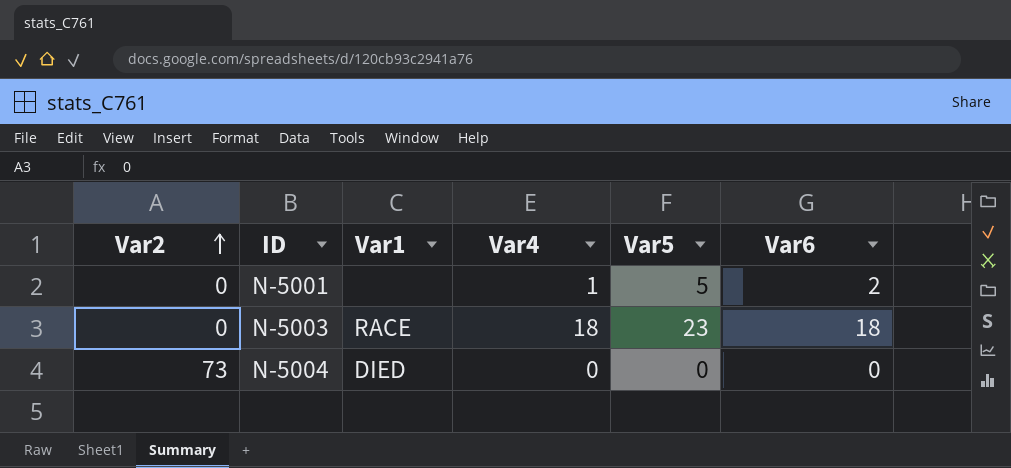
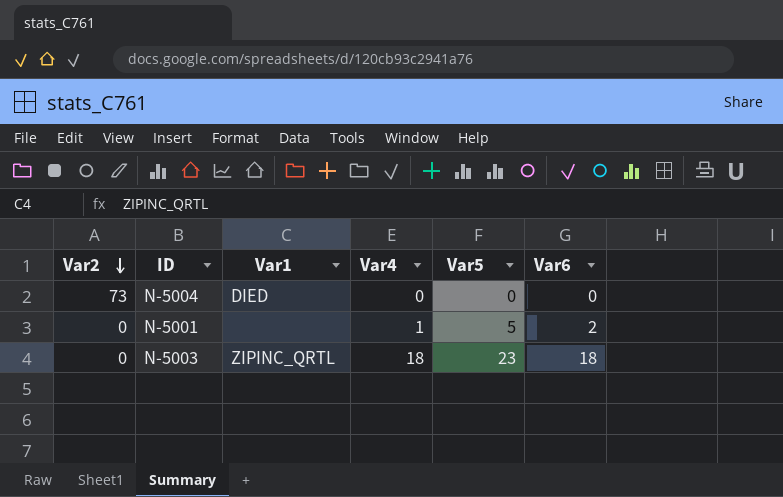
row order: Var2 ascending -> Var2 descending
N-5003 | Var1: RACE -> ZIPINC_QRTL

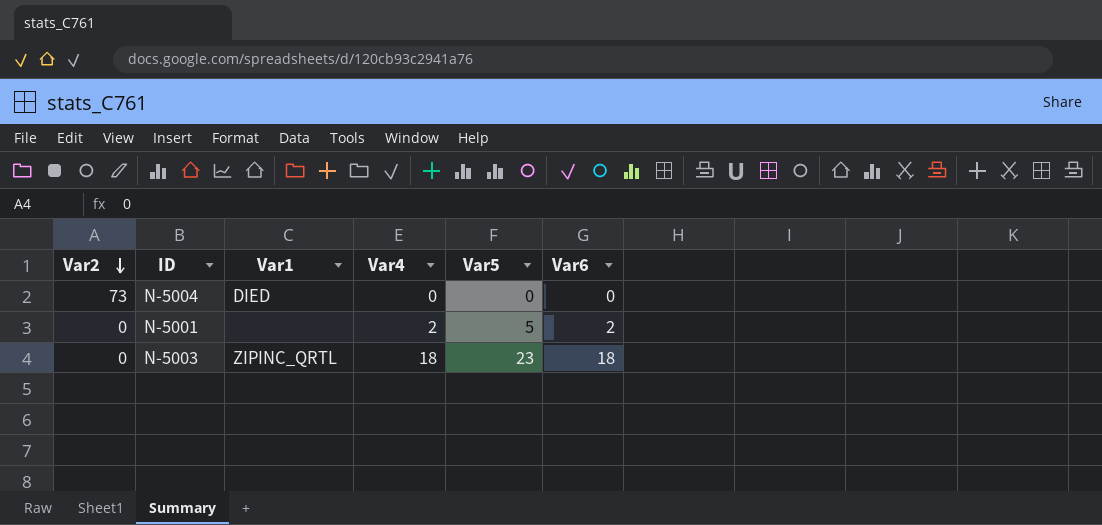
N-5001 | Var4: 1 -> 2

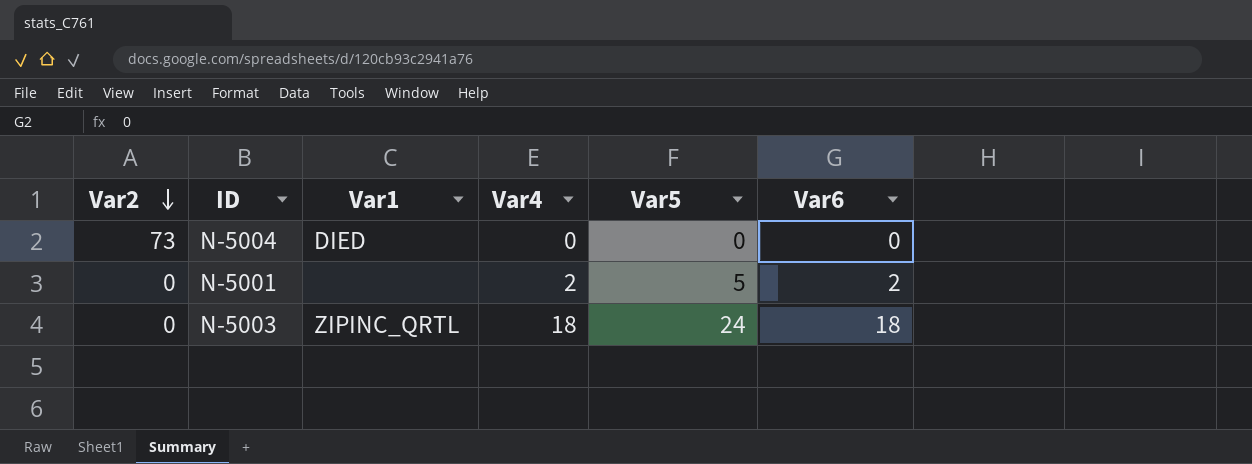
N-5003 | Var5: 23 -> 24

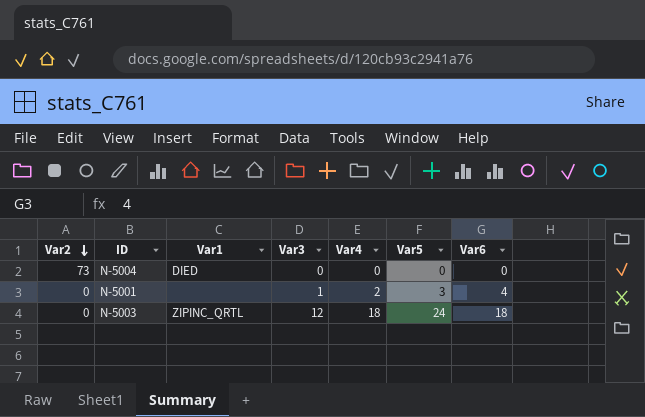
column Var3 | position: none -> 4
N-5001 | Var5: 5 -> 3
N-5001 | Var6: 2 -> 4

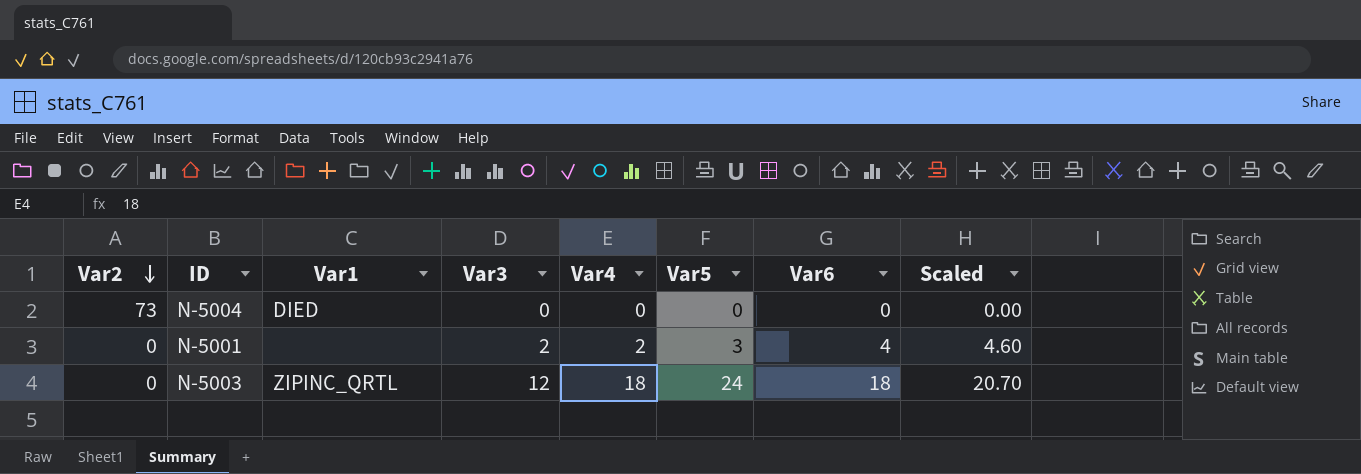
column Scaled | formula: none -> [Var6] * 1.15
N-5001 | Var3: 1 -> 2

